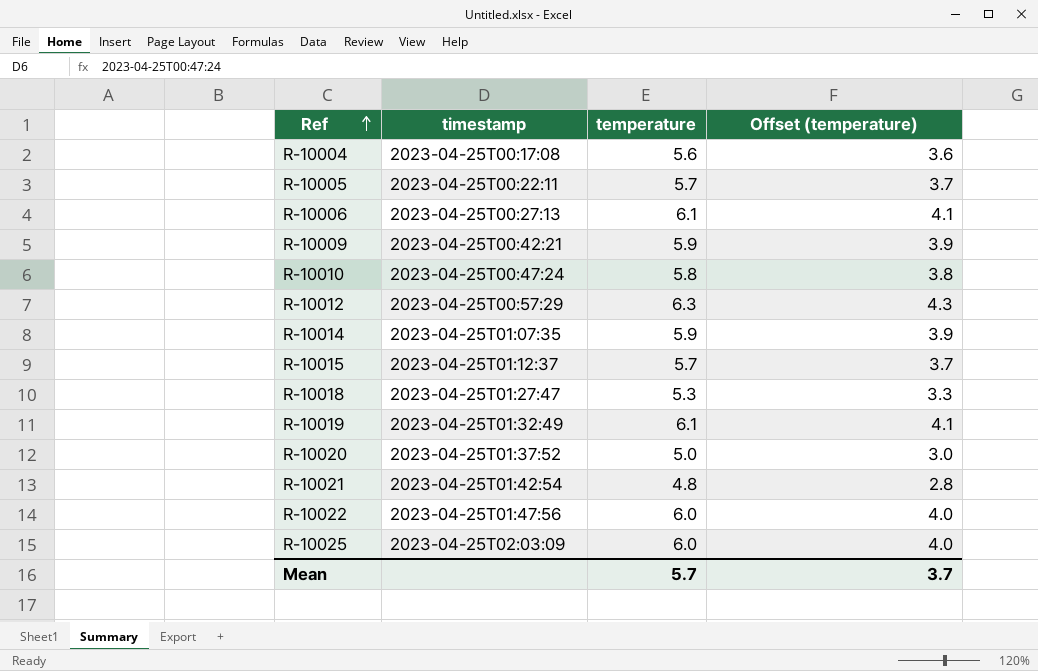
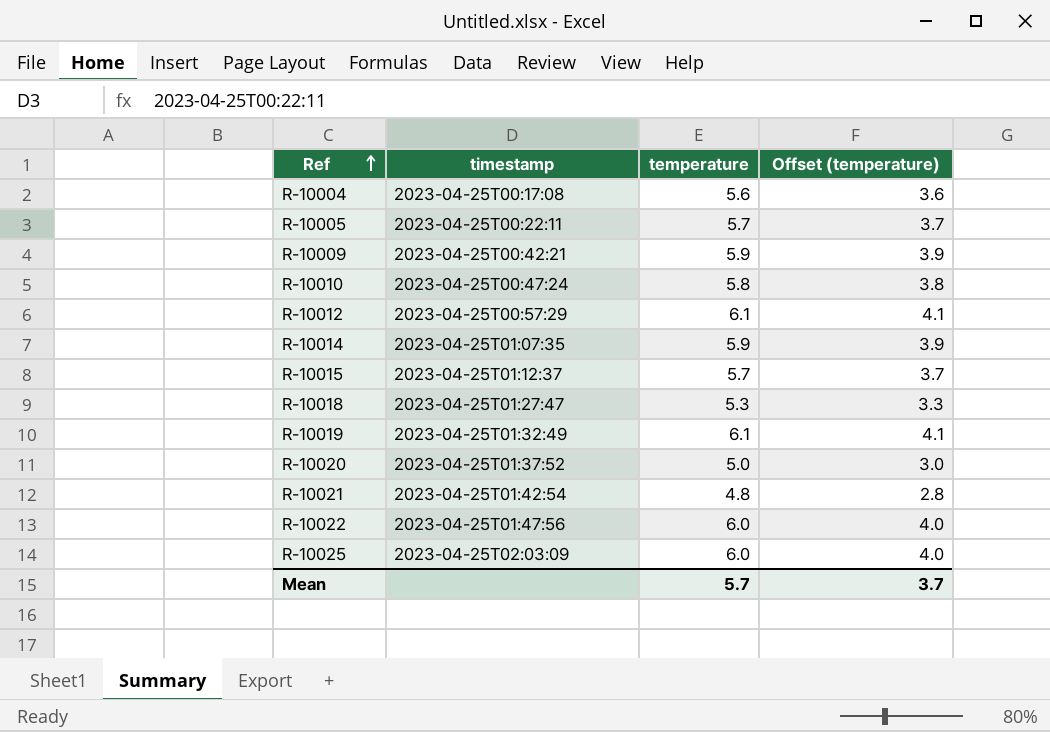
row R-10006: 2023-04-25T00:27:13 | 6.1 | 4.1 -> none
R-10012 | temperature: 6.3 -> 6.1
R-10012 | Offset (temperature): 4.3 -> 4.1

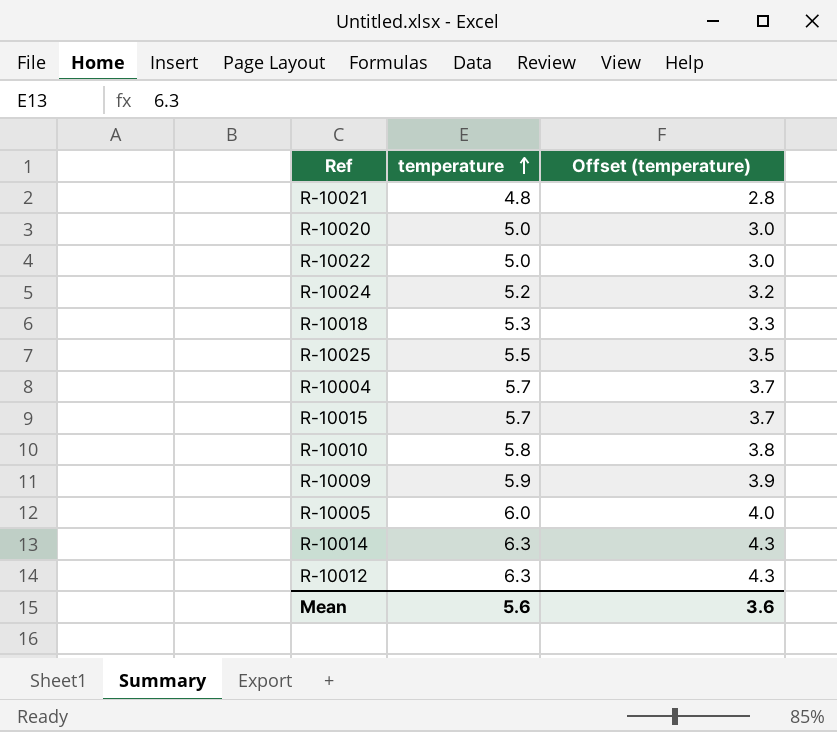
row order: Ref ascending -> temperature ascending
column timestamp | position: 2 -> none
row R-10019: 2023-04-25T01:32:49 | 6.1 | 4.1 -> none
R-10022 | temperature: 6.0 -> 5.0
R-10022 | Offset (temperature): 4.0 -> 3.0
row R-10024: none -> 5.2 | 3.2
R-10025 | temperature: 6.0 -> 5.5
R-10025 | Offset (temperature): 4.0 -> 3.5
R-10004 | temperature: 5.6 -> 5.7
R-10004 | Offset (temperature): 3.6 -> 3.7
R-10005 | temperature: 5.7 -> 6.0
R-10005 | Offset (temperature): 3.7 -> 4.0
R-10014 | temperature: 5.9 -> 6.3
R-10014 | Offset (temperature): 3.9 -> 4.3
R-10012 | temperature: 6.1 -> 6.3
R-10012 | Offset (temperature): 4.1 -> 4.3
Mean | temperature: 5.7 -> 5.6
Mean | Offset (temperature): 3.7 -> 3.6

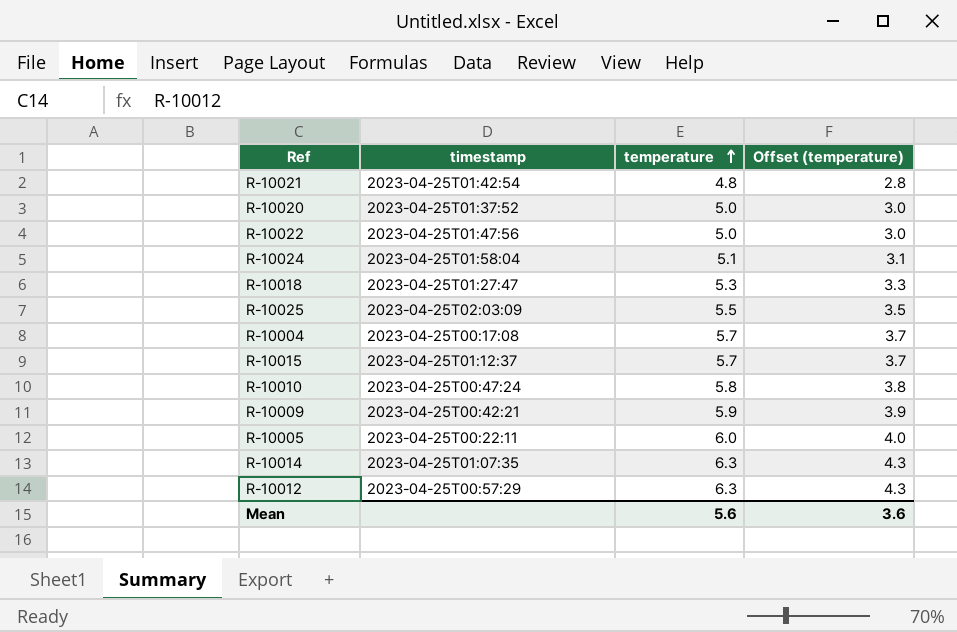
column timestamp | position: none -> 2
R-10024 | temperature: 5.2 -> 5.1
R-10024 | Offset (temperature): 3.2 -> 3.1

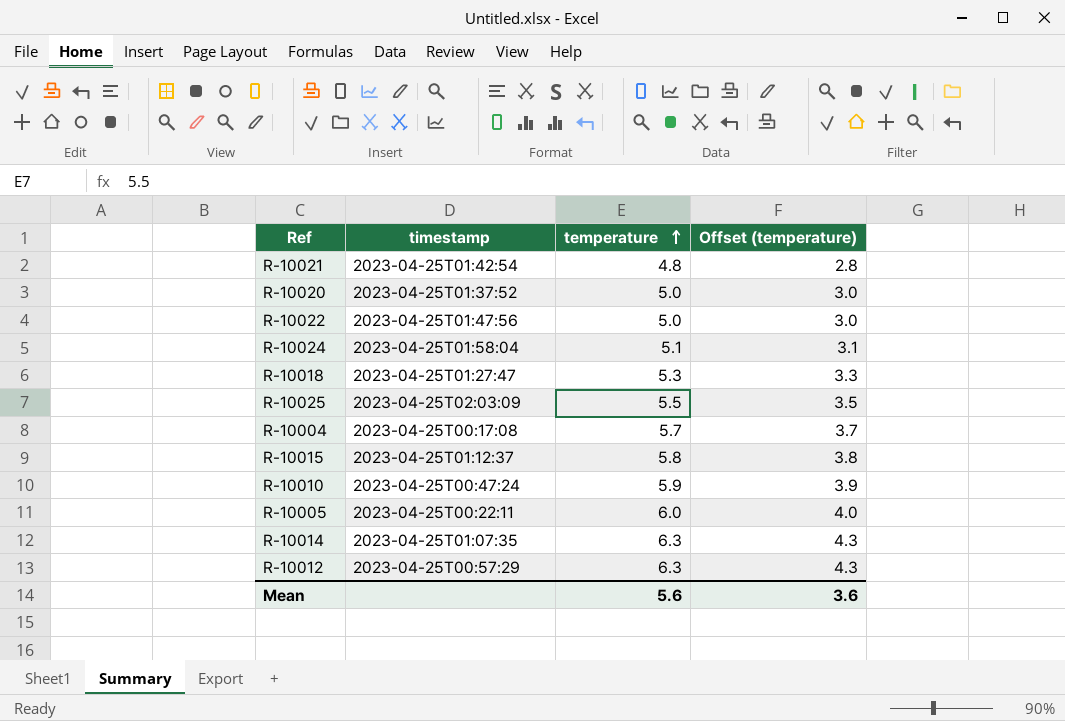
row R-10009: 2023-04-25T00:42:21 | 5.9 | 3.9 -> none
R-10015 | temperature: 5.7 -> 5.8
R-10015 | Offset (temperature): 3.7 -> 3.8
R-10010 | temperature: 5.8 -> 5.9
R-10010 | Offset (temperature): 3.8 -> 3.9

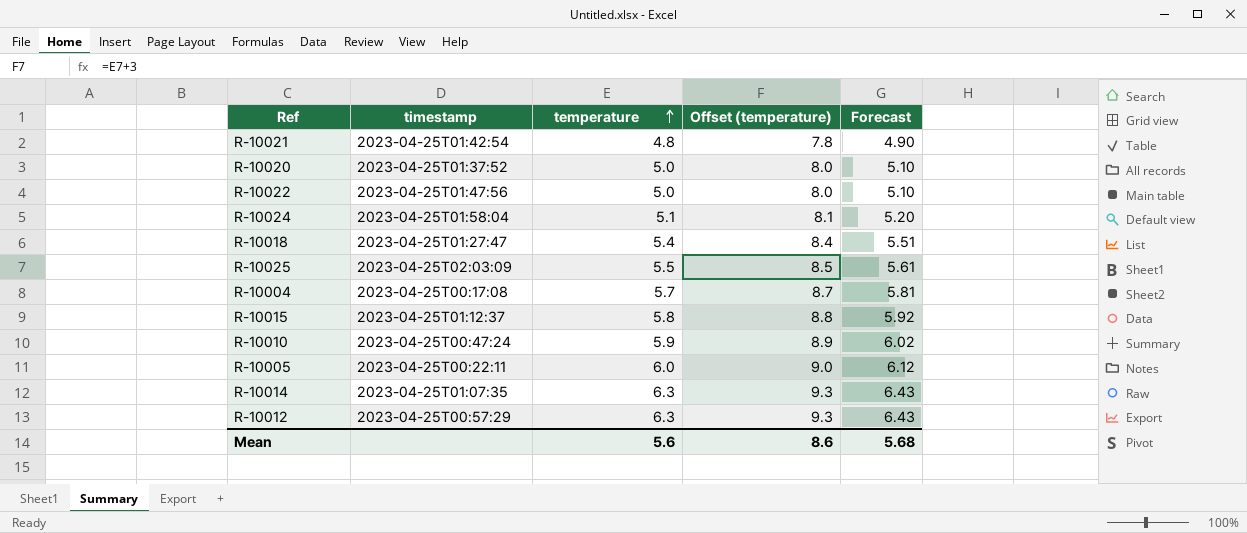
column Offset (temperature) | formula: [temperature] - 2 -> [temperature] + 3
column Forecast | formula: none -> [temperature] * 1.02
R-10018 | temperature: 5.3 -> 5.4
Mean | Offset (temperature): 3.6 -> 8.6

